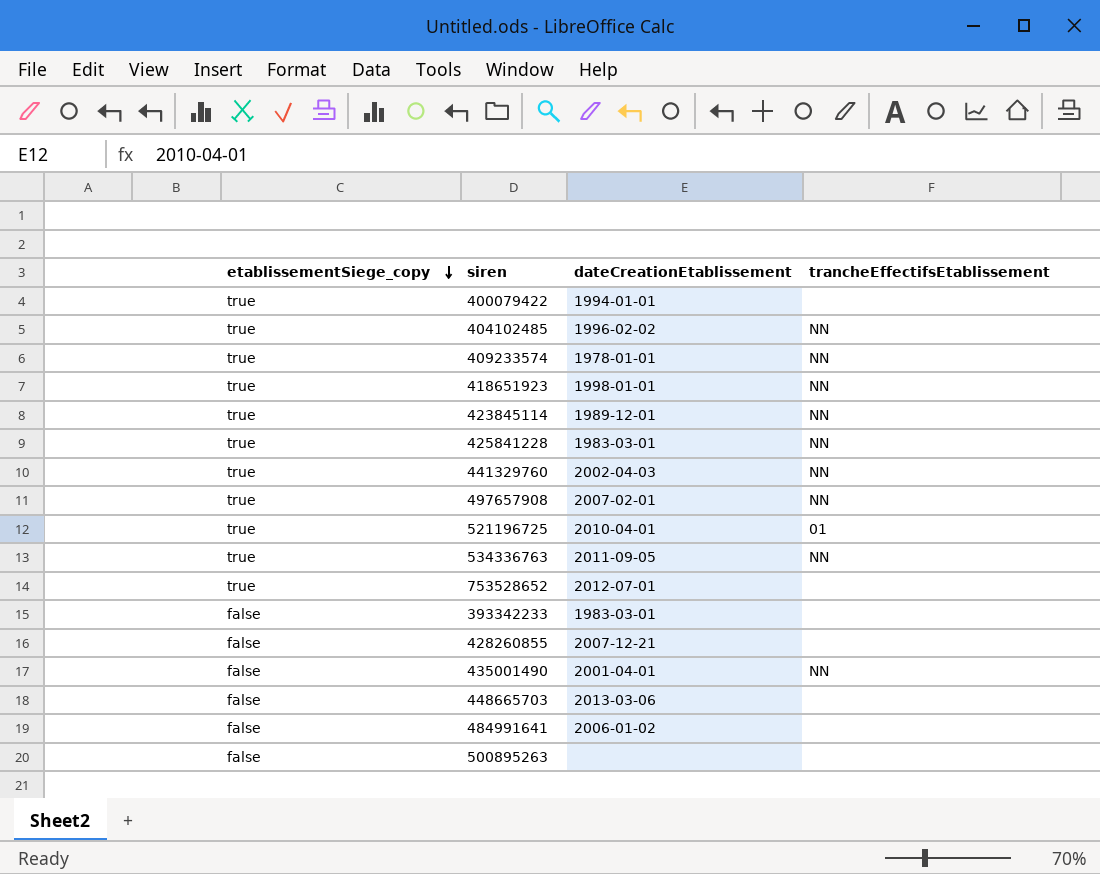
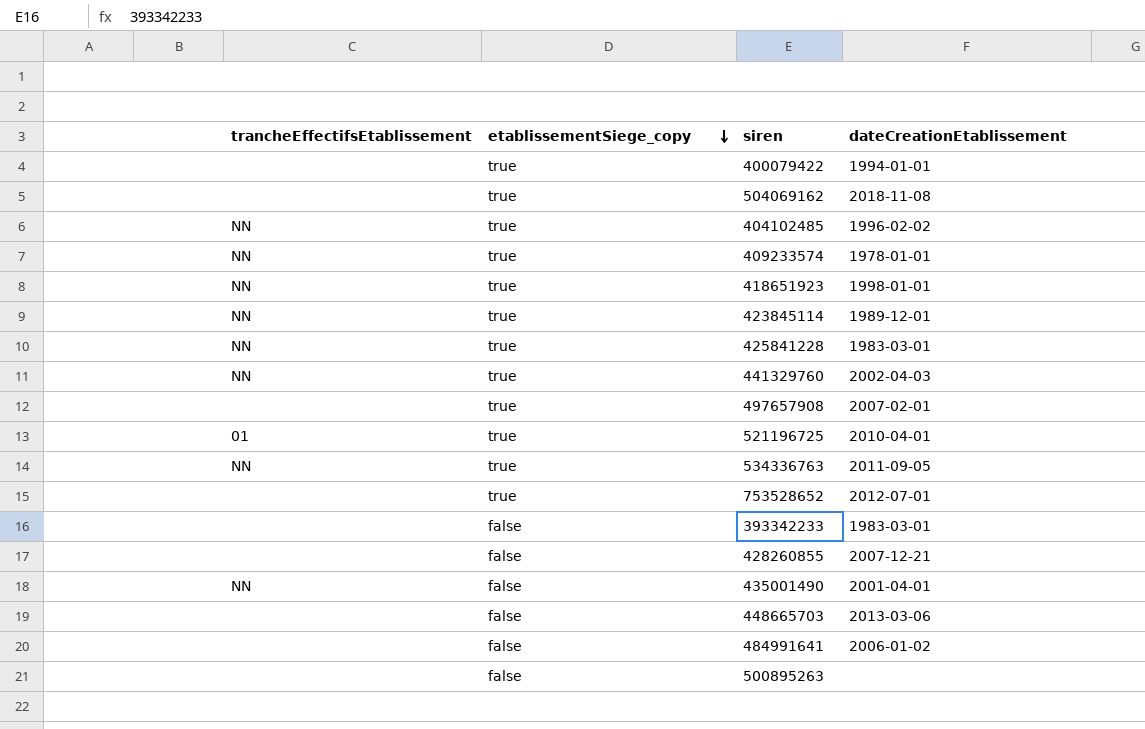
column trancheEffectifsEtablissement | position: 4 -> 1
row 504069162: none -> none | true | 2018-11-08
497657908 | trancheEffectifsEtablissement: NN -> none

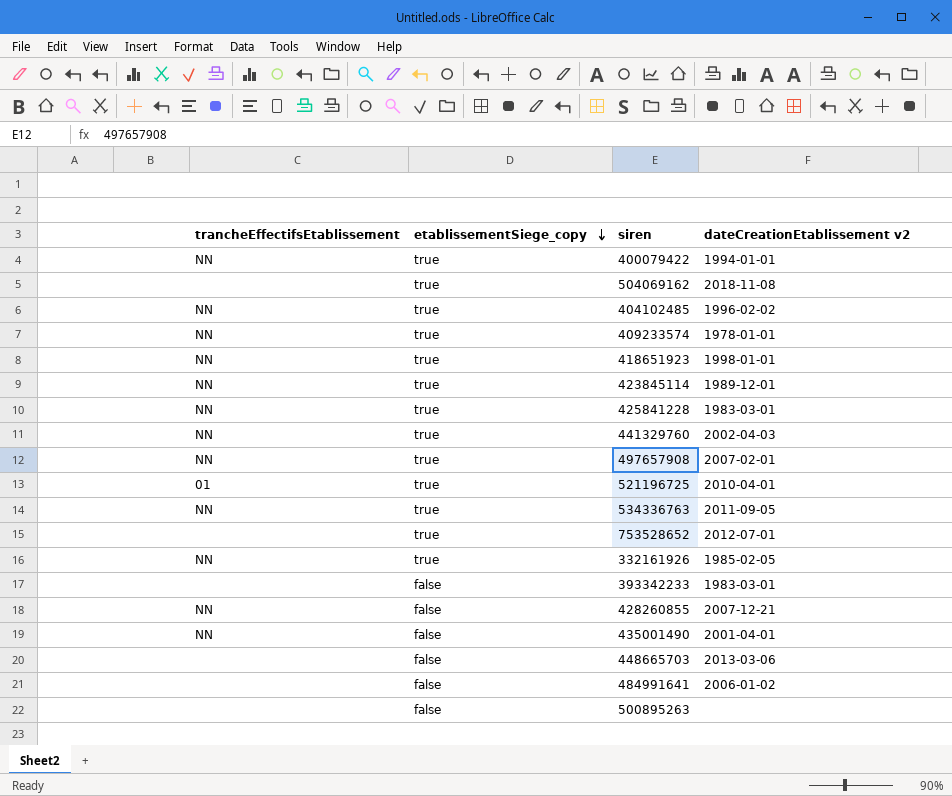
column name: dateCreationEtablissement -> dateCreationEtablissement v2
400079422 | trancheEffectifsEtablissement: none -> NN
497657908 | trancheEffectifsEtablissement: none -> NN
row 332161926: none -> NN | true | 1985-02-05
428260855 | trancheEffectifsEtablissement: none -> NN

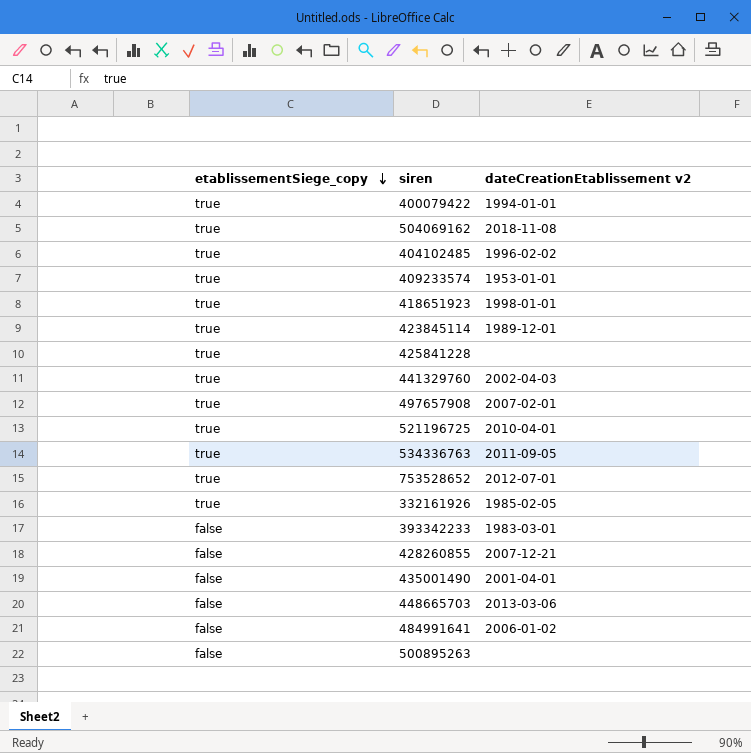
column trancheEffectifsEtablissement | position: 1 -> none
409233574 | dateCreationEtablissement v2: 1978-01-01 -> 1953-01-01
425841228 | dateCreationEtablissement v2: 1983-03-01 -> none

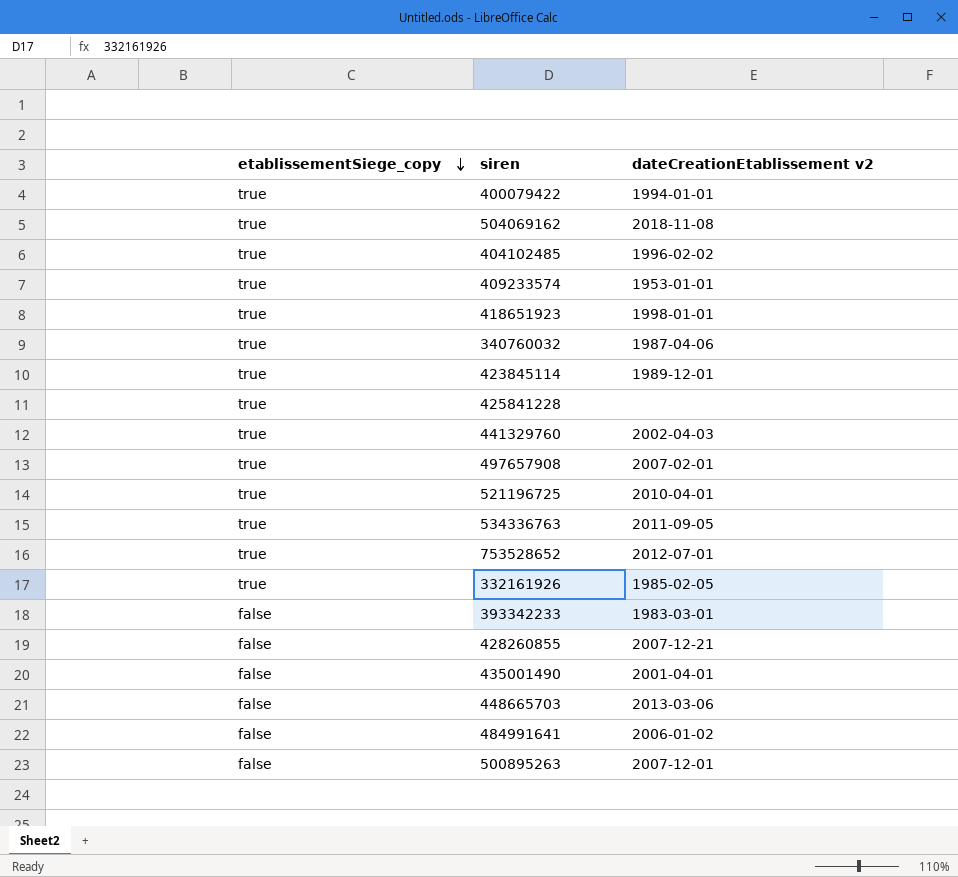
row 340760032: none -> true | 1987-04-06
500895263 | dateCreationEtablissement v2: none -> 2007-12-01

